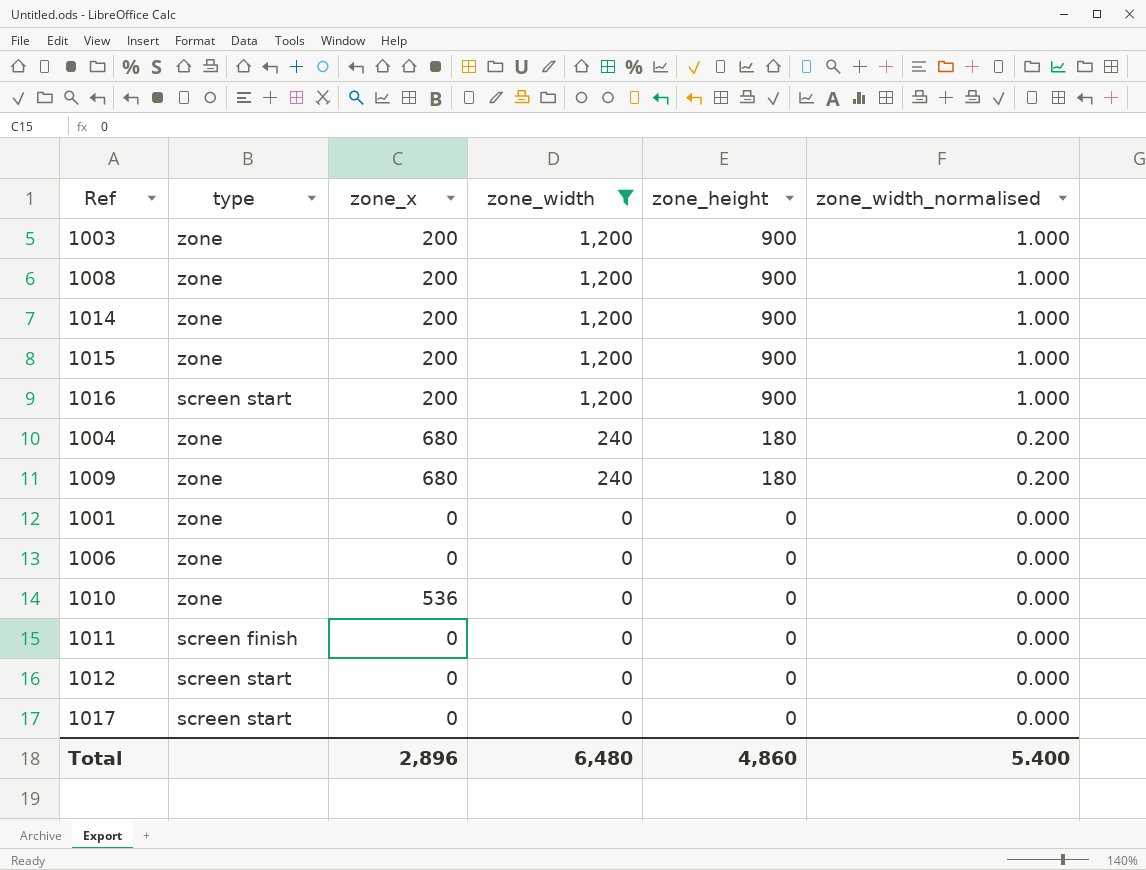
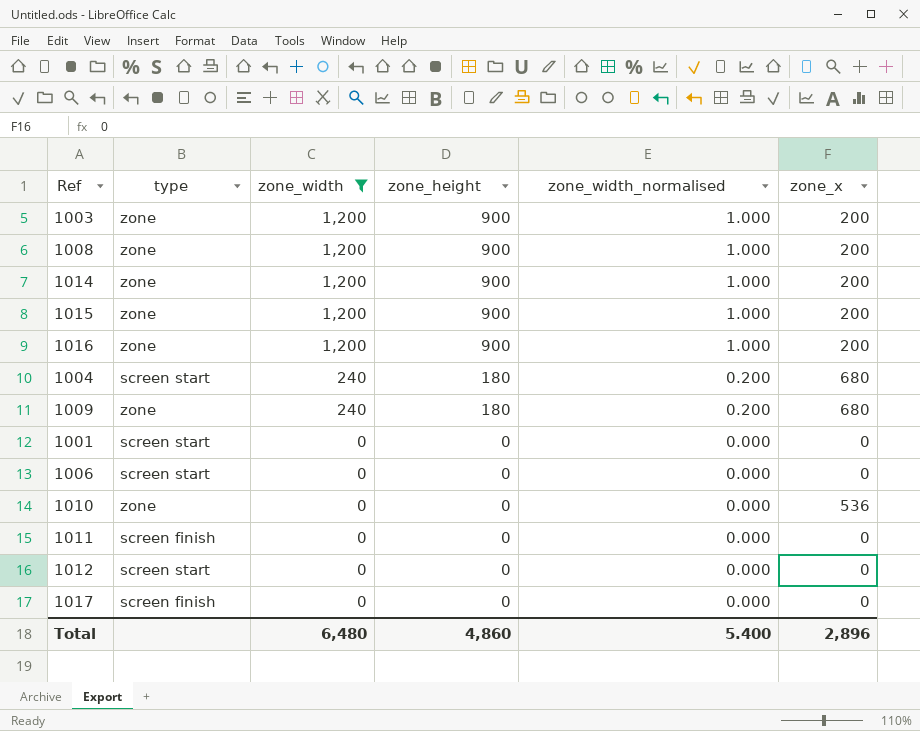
column zone_x | position: 3 -> 6
1016 | type: screen start -> zone
1004 | type: zone -> screen start
1001 | type: zone -> screen start
1006 | type: zone -> screen start
1017 | type: screen start -> screen finish

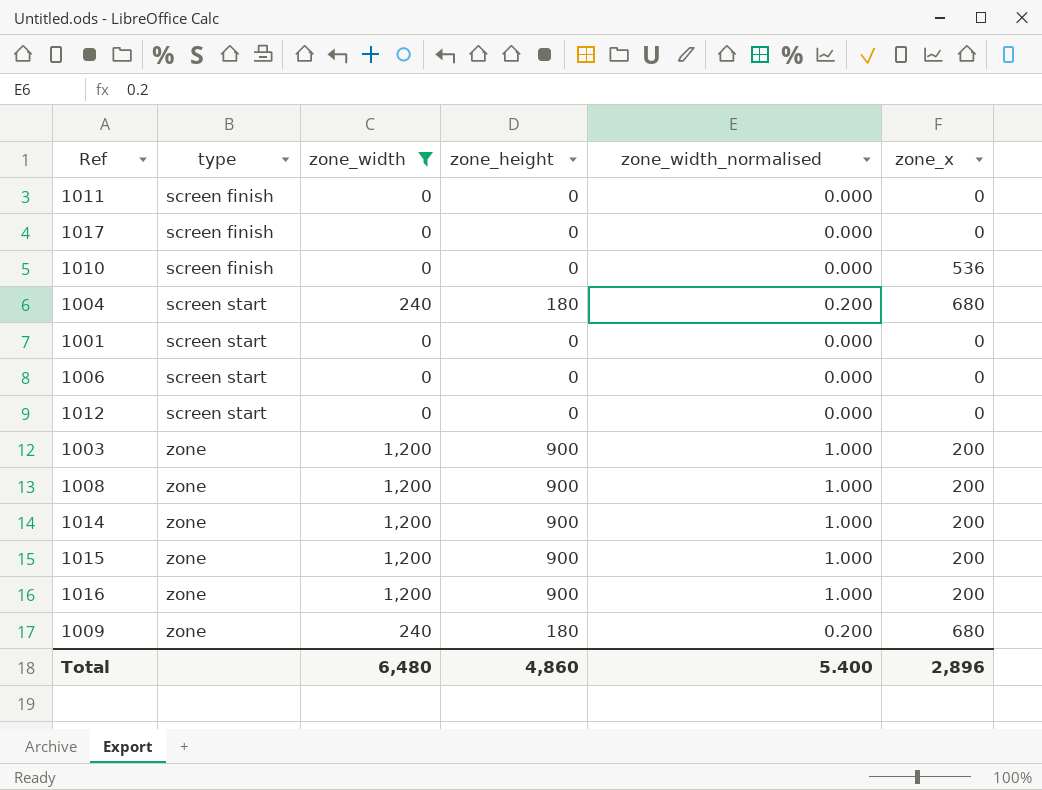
row order: zone_width descending -> type ascending
1010 | type: zone -> screen finish

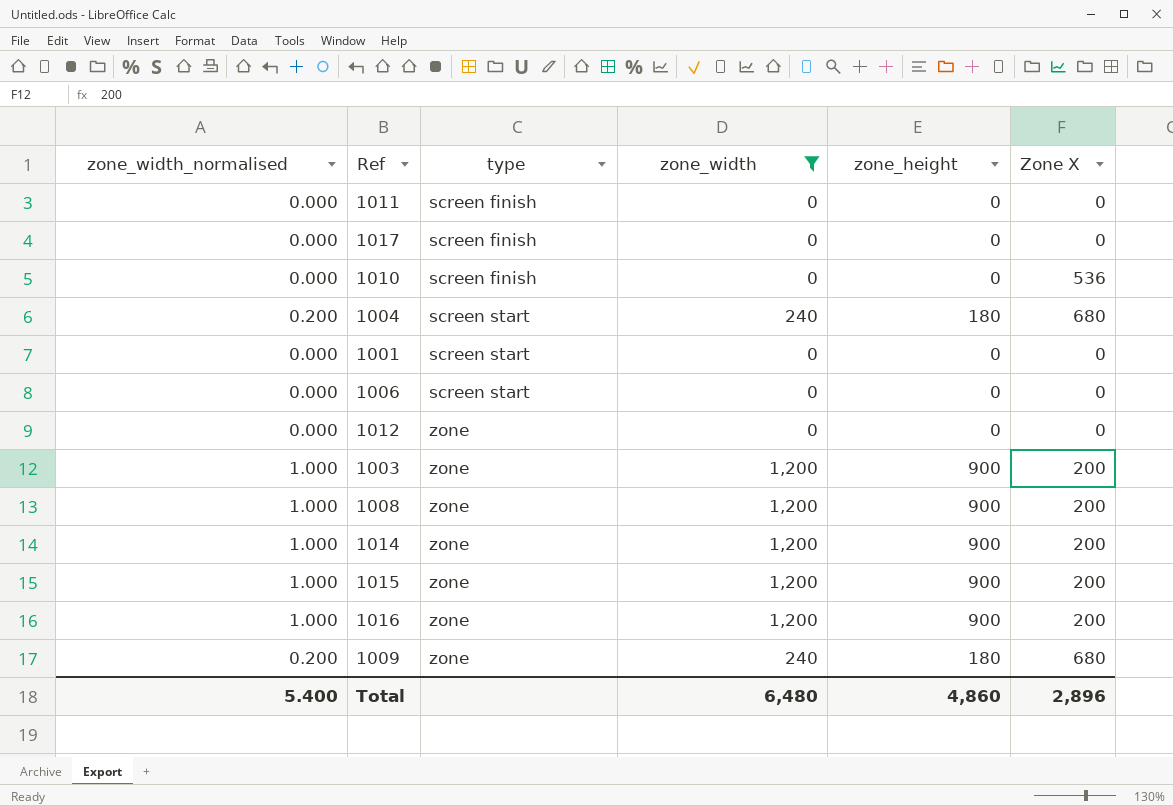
column zone_width_normalised | position: 5 -> 1
column name: zone_x -> Zone X
1012 | type: screen start -> zone

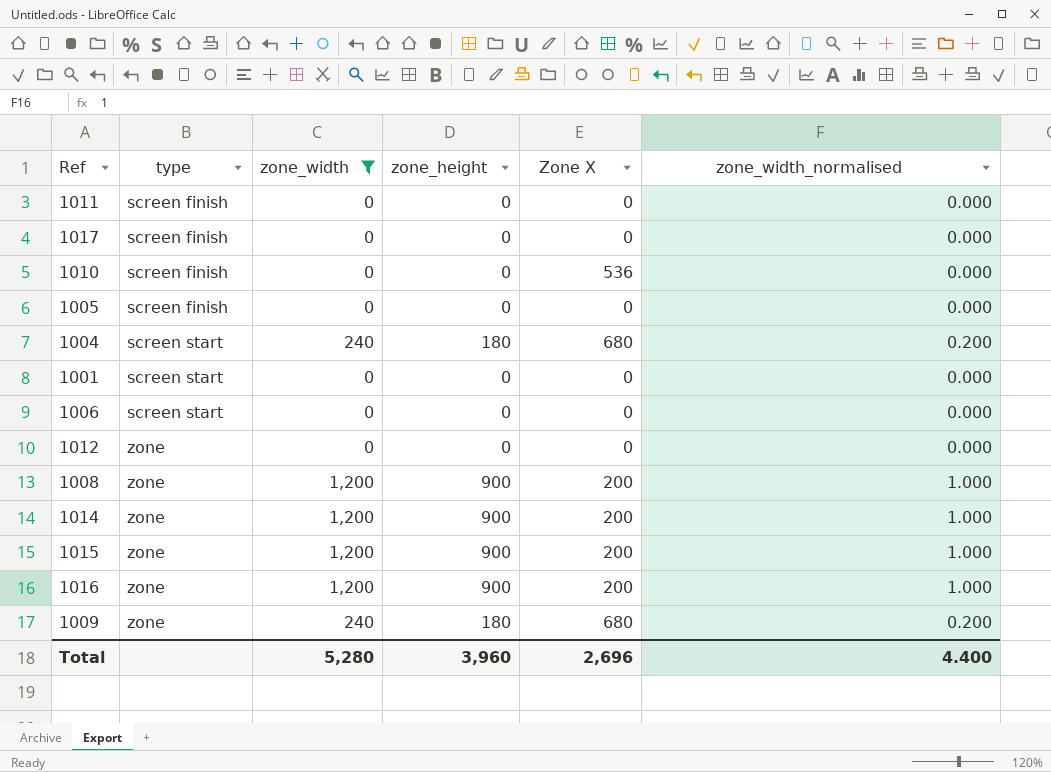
column zone_width_normalised | position: 1 -> 6
row 1003: 1.000 | zone | 1,200 | 900 | 200 -> none
row 1005: none -> screen finish | 0 | 0 | 0 | 0.000
Total | zone_width: 6,480 -> 5,280
Total | zone_height: 4,860 -> 3,960
Total | Zone X: 2,896 -> 2,696
Total | zone_width_normalised: 5.400 -> 4.400

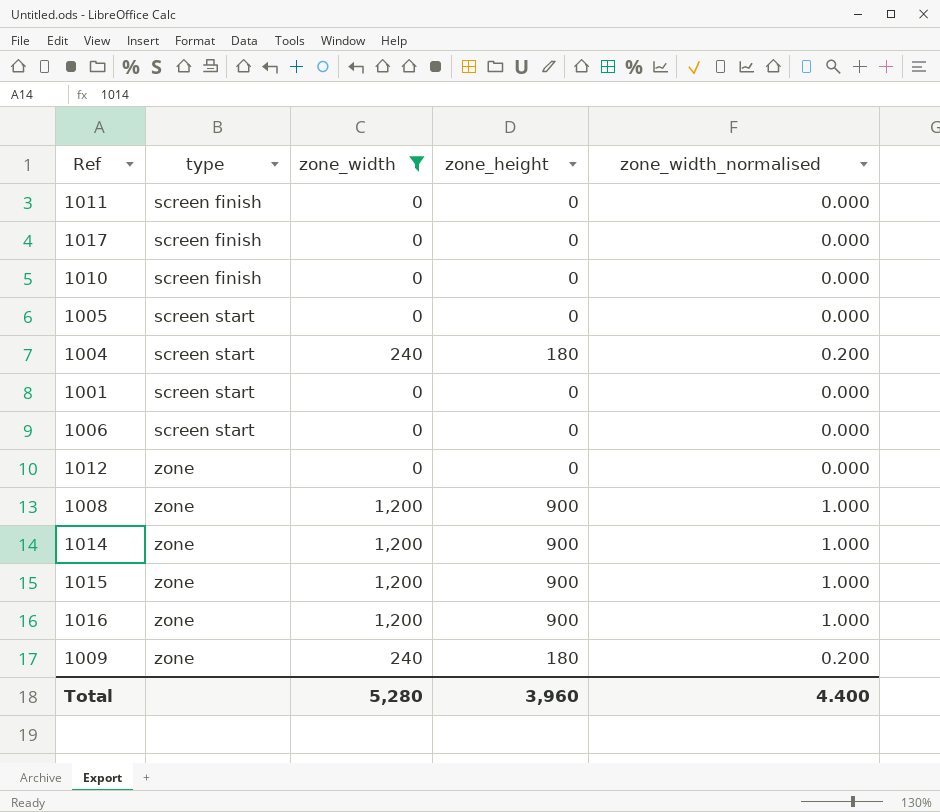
column Zone X | position: 5 -> none
1005 | type: screen finish -> screen start

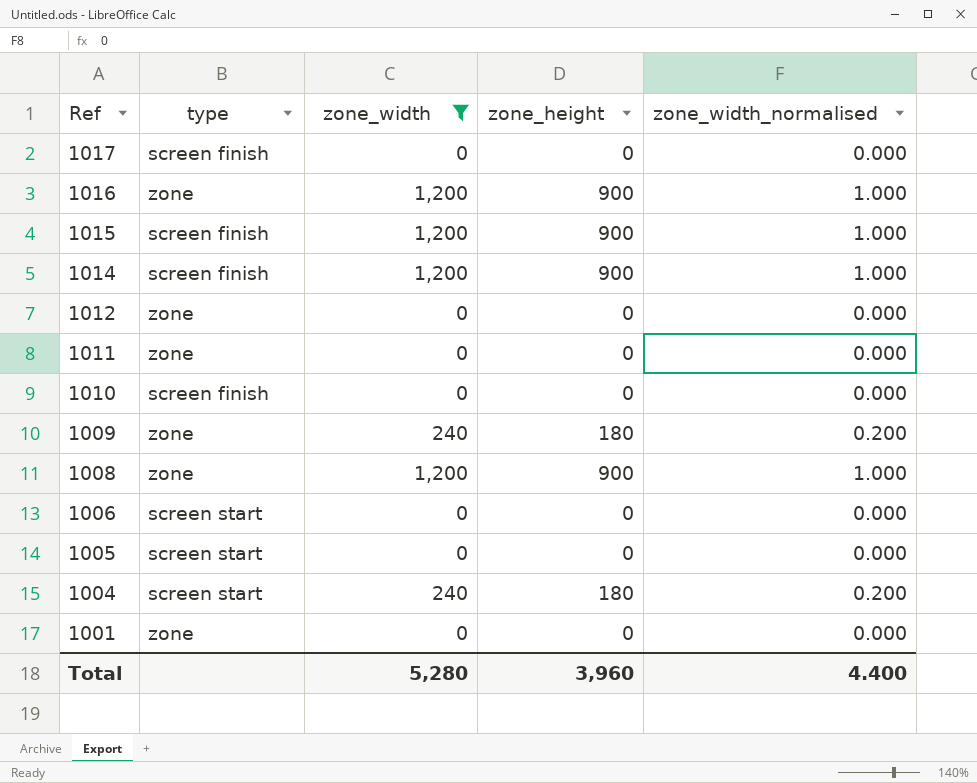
row order: type ascending -> Ref descending
1015 | type: zone -> screen finish
1014 | type: zone -> screen finish
1011 | type: screen finish -> zone
1001 | type: screen start -> zone

